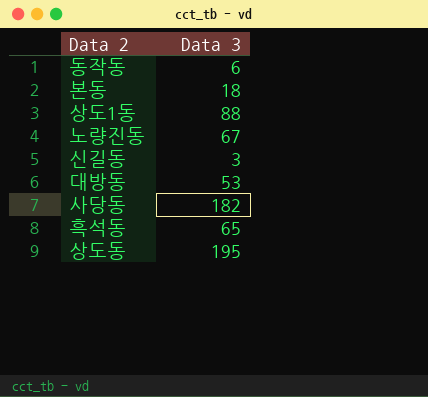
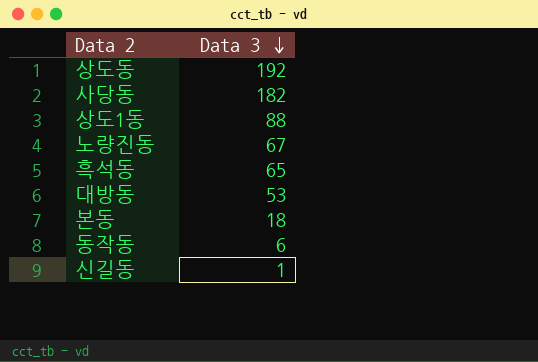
row order: none -> Data 3 descending
상도동 | Data 3: 195 -> 192
신길동 | Data 3: 3 -> 1

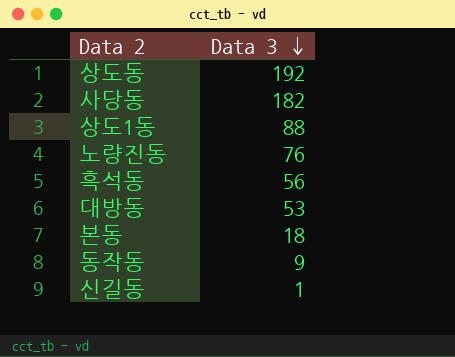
노량진동 | Data 3: 67 -> 76
흑석동 | Data 3: 65 -> 56
동작동 | Data 3: 6 -> 9

